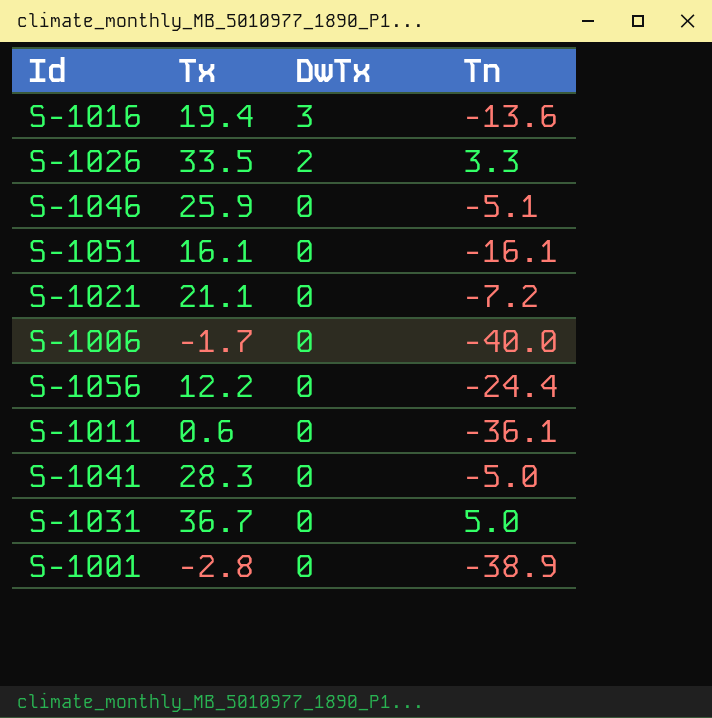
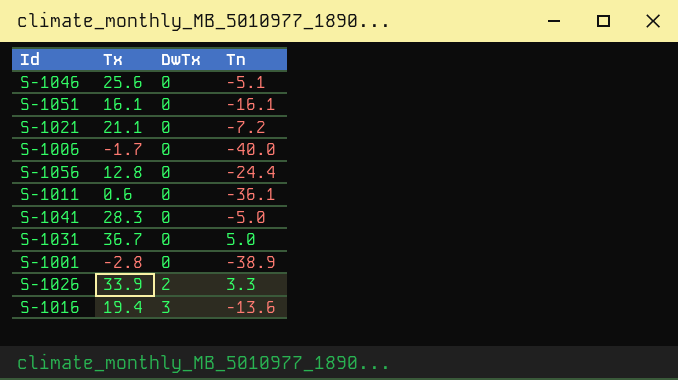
row order: DwTx descending -> DwTx ascending
S-1046 | Tx: 25.9 -> 25.6
S-1056 | Tx: 12.2 -> 12.8
S-1026 | Tx: 33.5 -> 33.9

